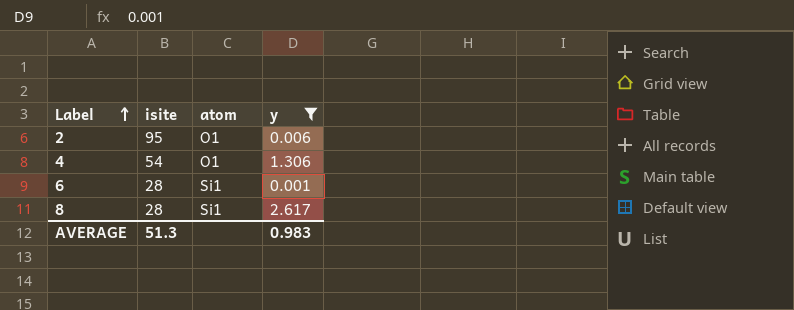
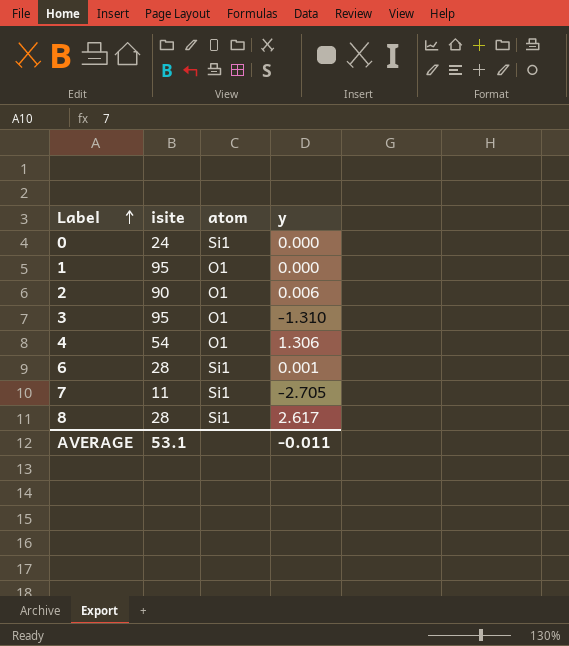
filter: y >= 0.001 -> none
2 | isite: 95 -> 90
AVERAGE | isite: 51.3 -> 53.1
AVERAGE | y: 0.983 -> -0.011

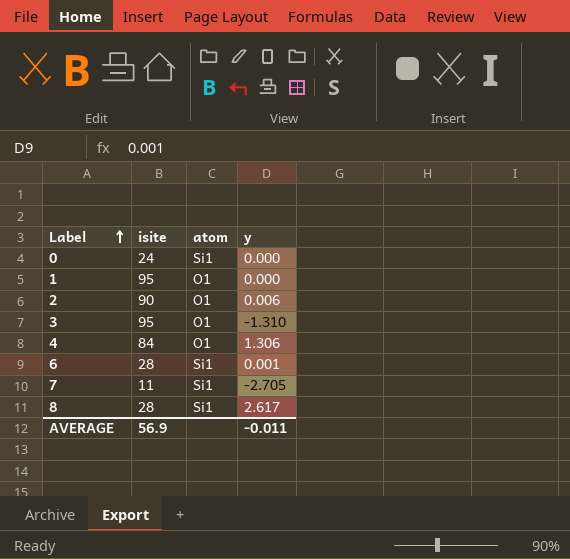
4 | isite: 54 -> 84
AVERAGE | isite: 53.1 -> 56.9

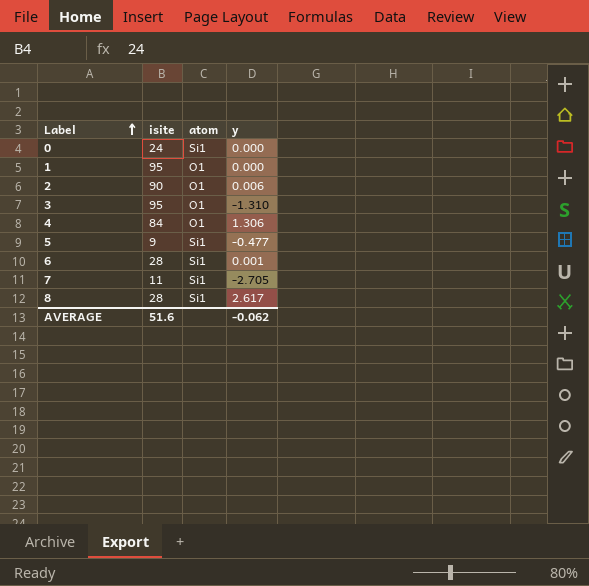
row 5: none -> 9 | Si1 | -0.477
AVERAGE | isite: 56.9 -> 51.6
AVERAGE | y: -0.011 -> -0.062

